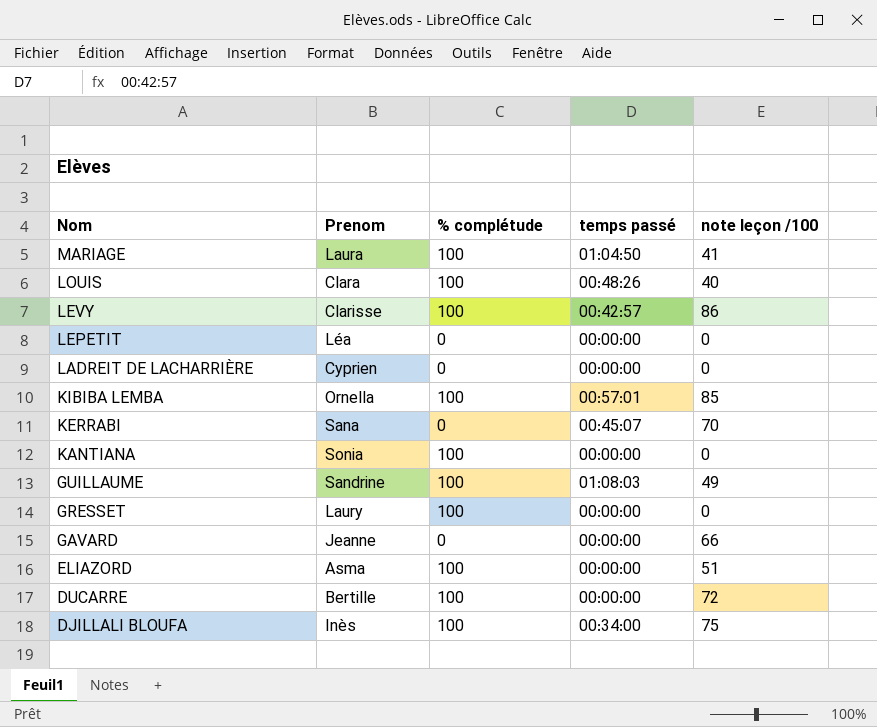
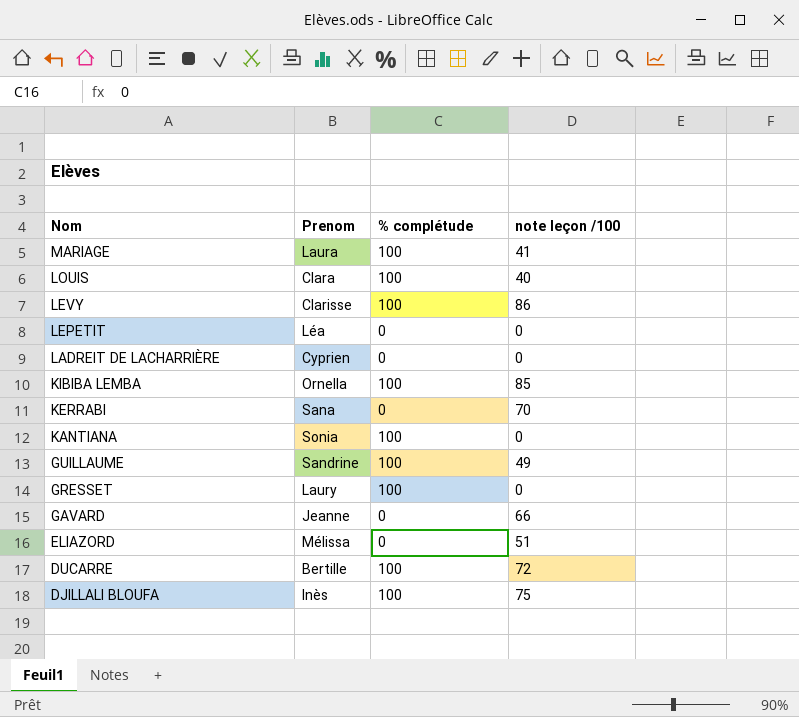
column temps passé | position: 4 -> none
ELIAZORD | Prenom: Asma -> Mélissa
ELIAZORD | % complétude: 100 -> 0

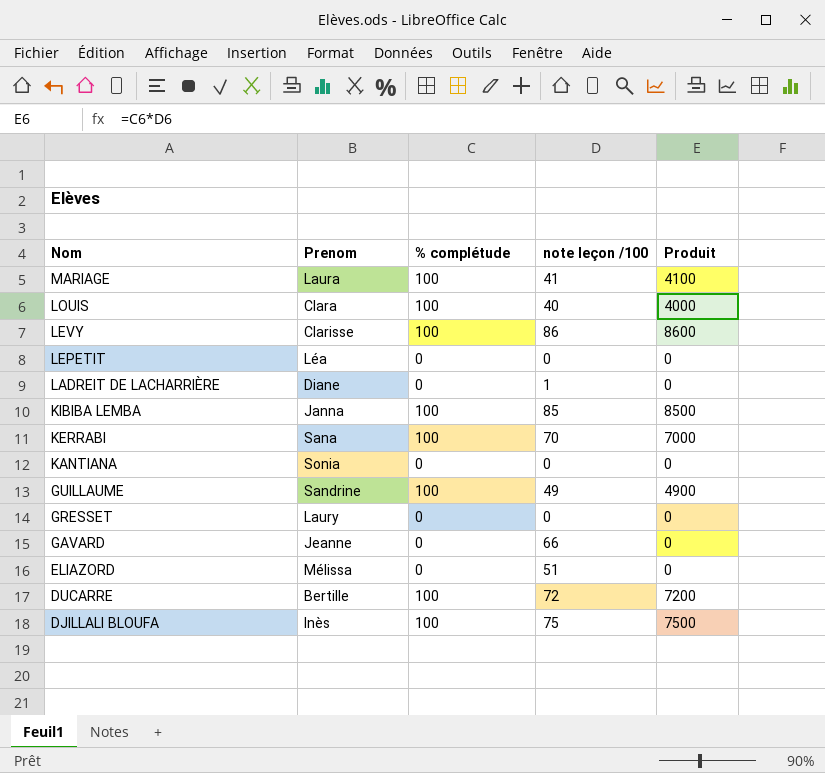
column Produit | formula: none -> [% complétude] * [note leçon /100]
LADREIT DE LACHARRIÈRE | Prenom: Cyprien -> Diane
LADREIT DE LACHARRIÈRE | note leçon /100: 0 -> 1
KIBIBA LEMBA | Prenom: Ornella -> Janna
KERRABI | % complétude: 0 -> 100
KANTIANA | % complétude: 100 -> 0
GRESSET | % complétude: 100 -> 0

